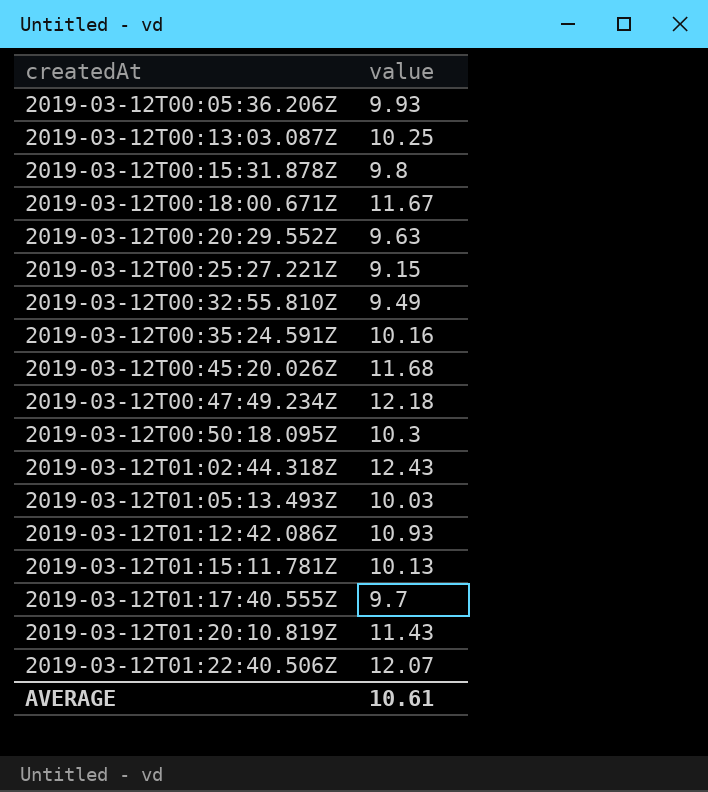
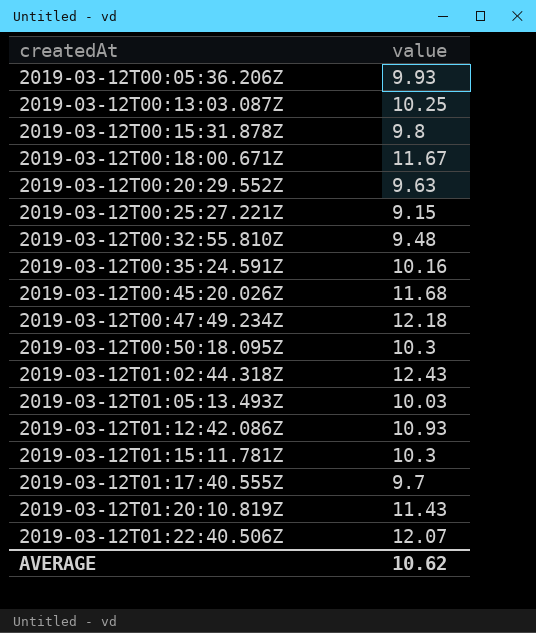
2019-03-12T00:32:55.810Z | value: 9.49 -> 9.48
2019-03-12T01:15:11.781Z | value: 10.13 -> 10.3
AVERAGE | value: 10.61 -> 10.62

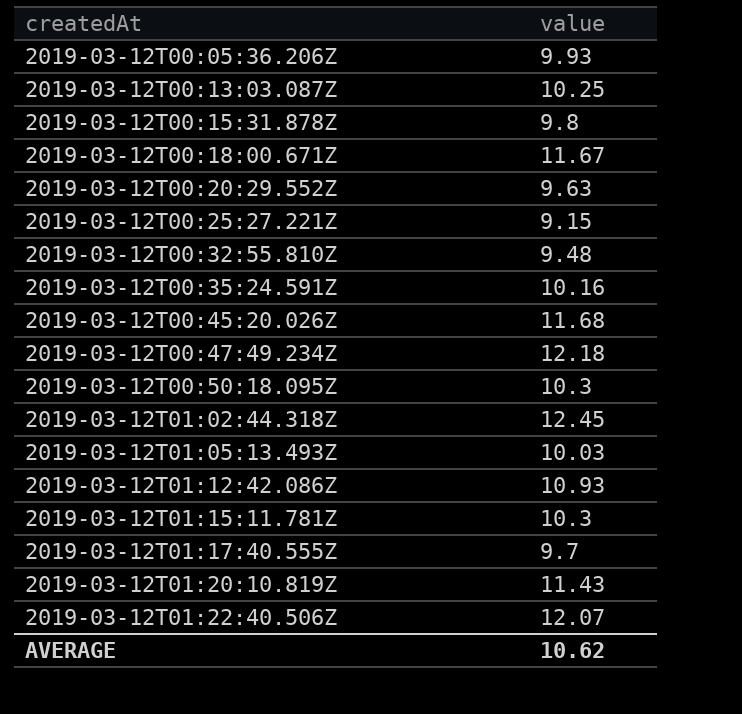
2019-03-12T01:02:44.318Z | value: 12.43 -> 12.45

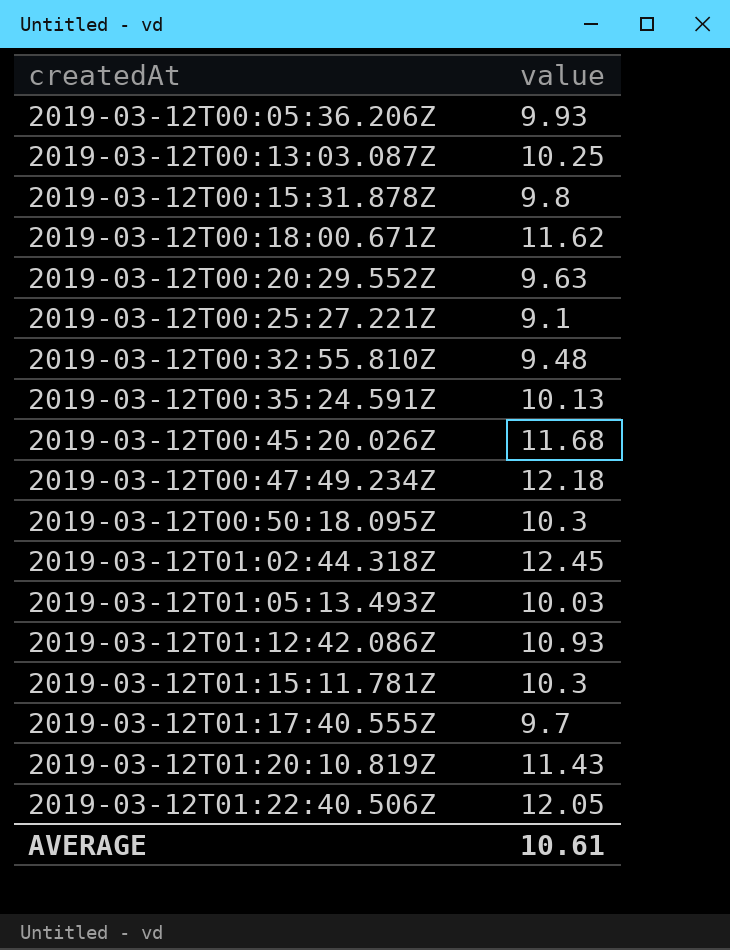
2019-03-12T00:18:00.671Z | value: 11.67 -> 11.62
2019-03-12T00:25:27.221Z | value: 9.15 -> 9.1
2019-03-12T00:35:24.591Z | value: 10.16 -> 10.13
2019-03-12T01:22:40.506Z | value: 12.07 -> 12.05
AVERAGE | value: 10.62 -> 10.61

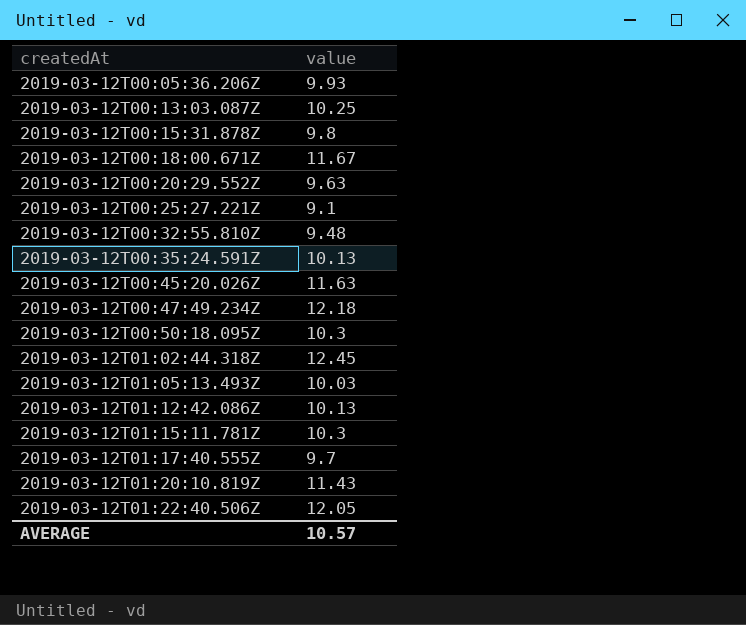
2019-03-12T00:18:00.671Z | value: 11.62 -> 11.67
2019-03-12T00:45:20.026Z | value: 11.68 -> 11.63
2019-03-12T01:12:42.086Z | value: 10.93 -> 10.13
AVERAGE | value: 10.61 -> 10.57

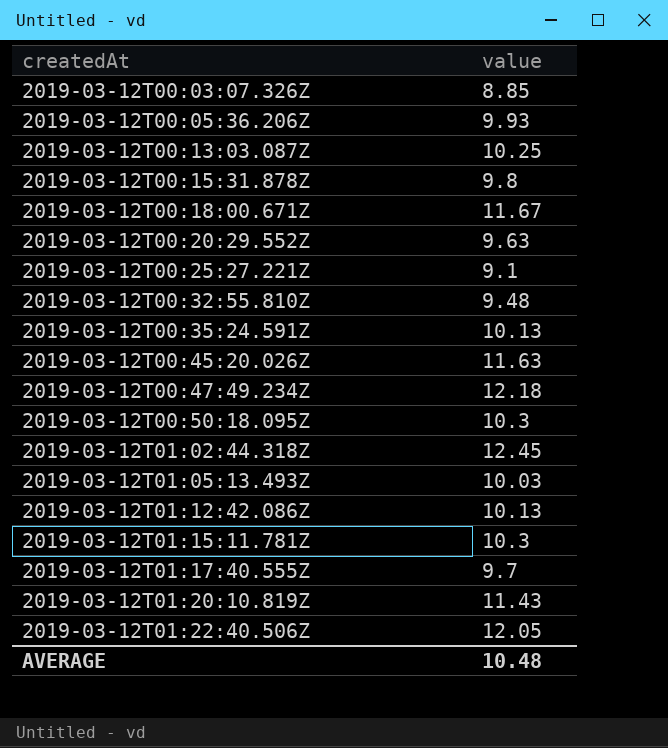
row 2019-03-12T00:03:07.326Z: none -> 8.85
AVERAGE | value: 10.57 -> 10.48

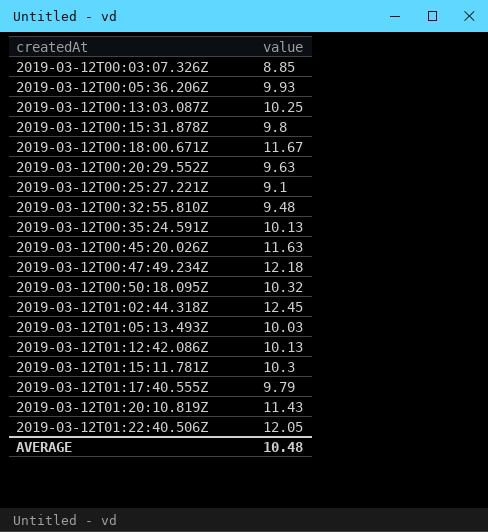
2019-03-12T00:50:18.095Z | value: 10.3 -> 10.32
2019-03-12T01:17:40.555Z | value: 9.7 -> 9.79

